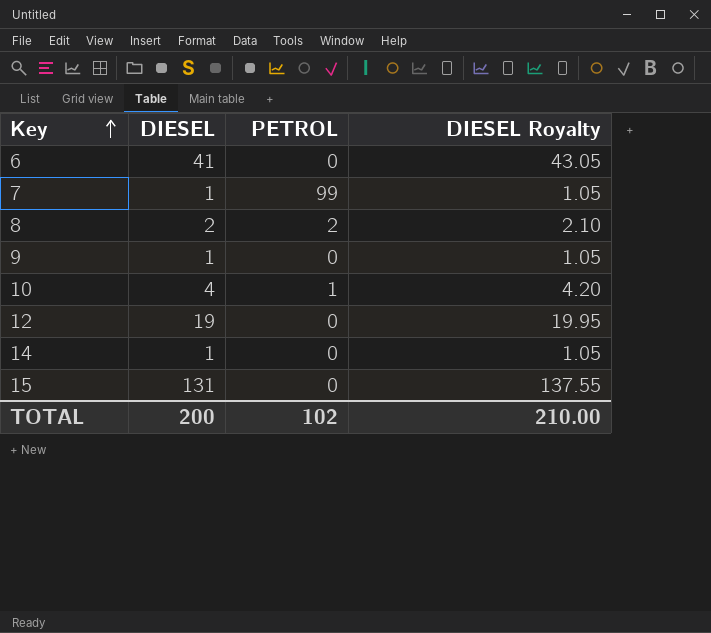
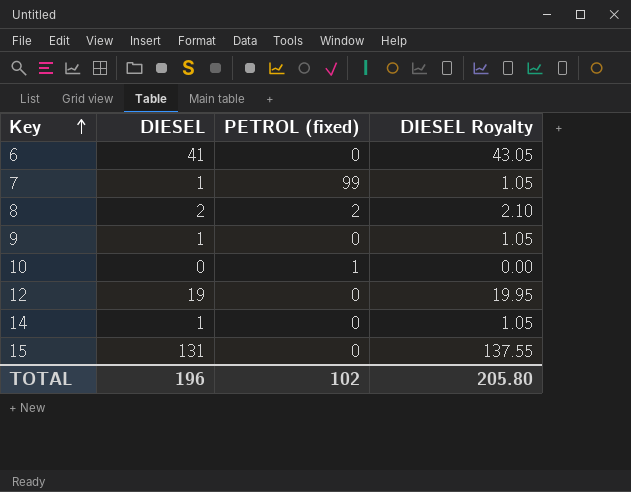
column name: PETROL -> PETROL (fixed)
10 | DIESEL: 4 -> 0
10 | DIESEL Royalty: 4.20 -> 0.00
TOTAL | DIESEL: 200 -> 196
TOTAL | DIESEL Royalty: 210.00 -> 205.80

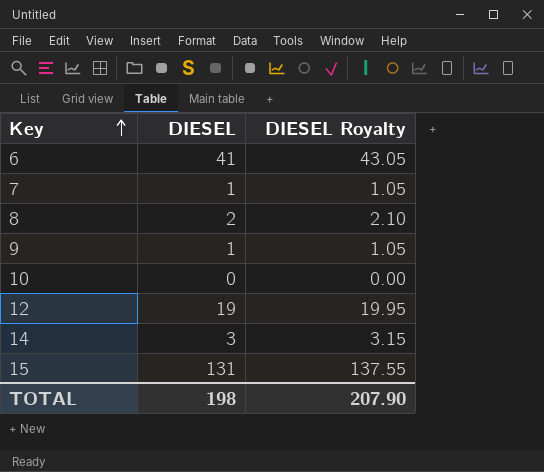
column PETROL (fixed) | position: 3 -> none
14 | DIESEL: 1 -> 3
14 | DIESEL Royalty: 1.05 -> 3.15
TOTAL | DIESEL: 196 -> 198
TOTAL | DIESEL Royalty: 205.80 -> 207.90

